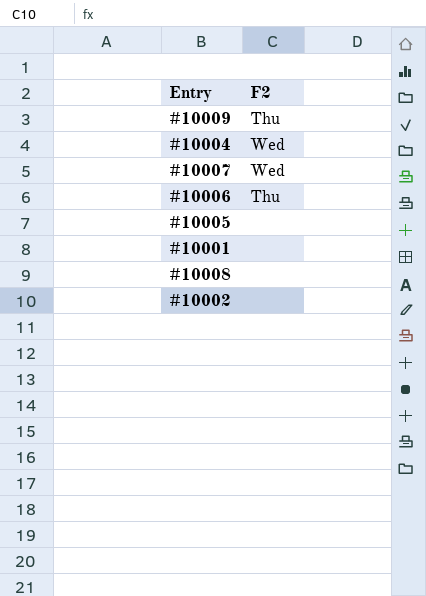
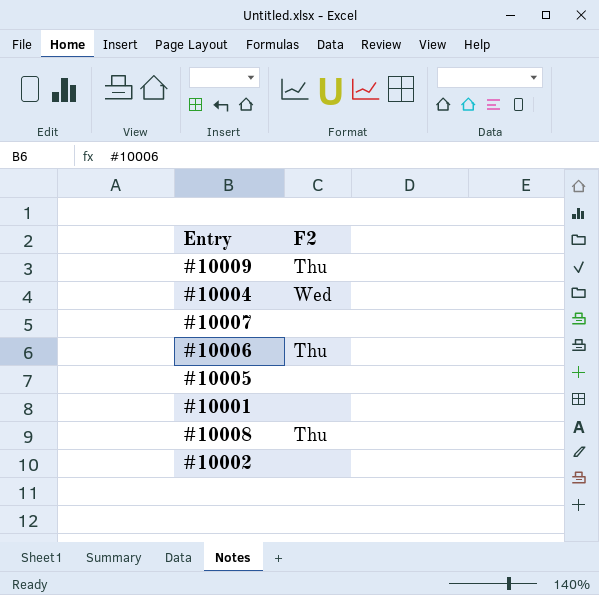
#10007 | F2: Wed -> none
#10008 | F2: none -> Thu

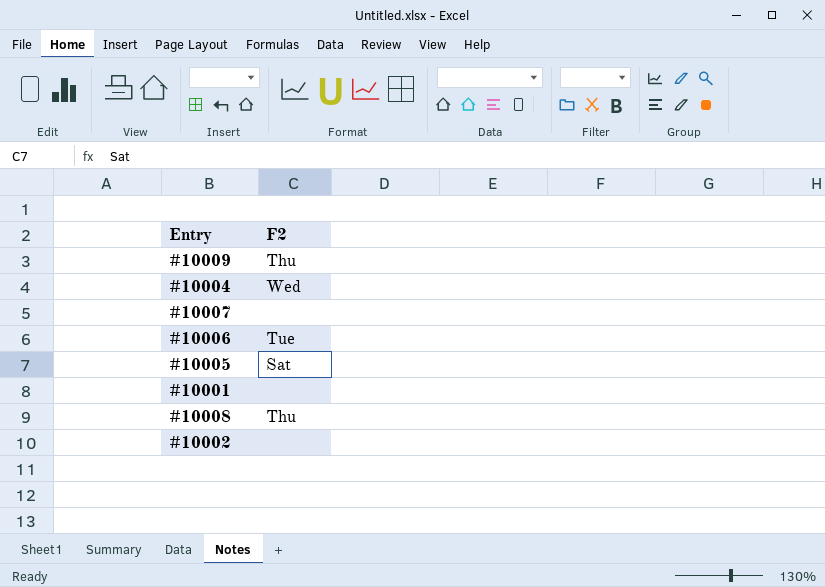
#10006 | F2: Thu -> Tue
#10005 | F2: none -> Sat

